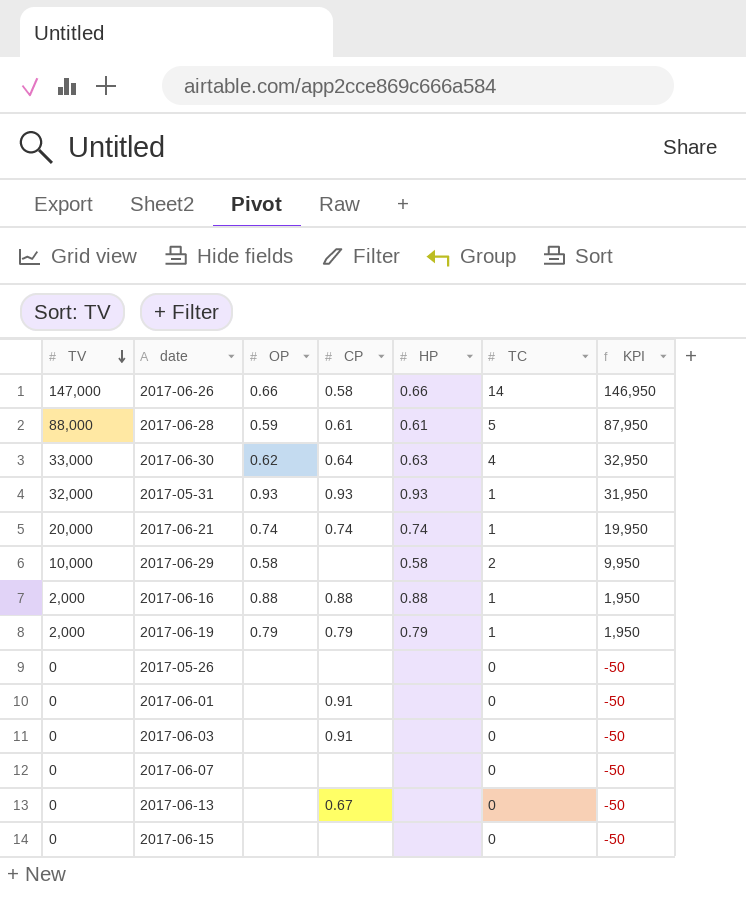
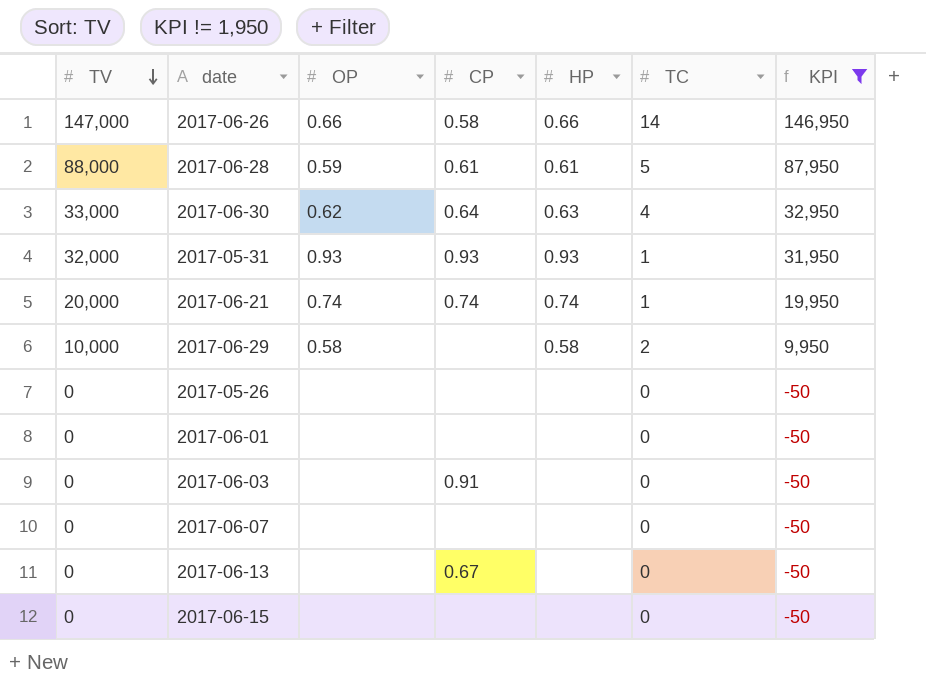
filter: none -> KPI != 1,950
2017-06-01 | CP: 0.91 -> none

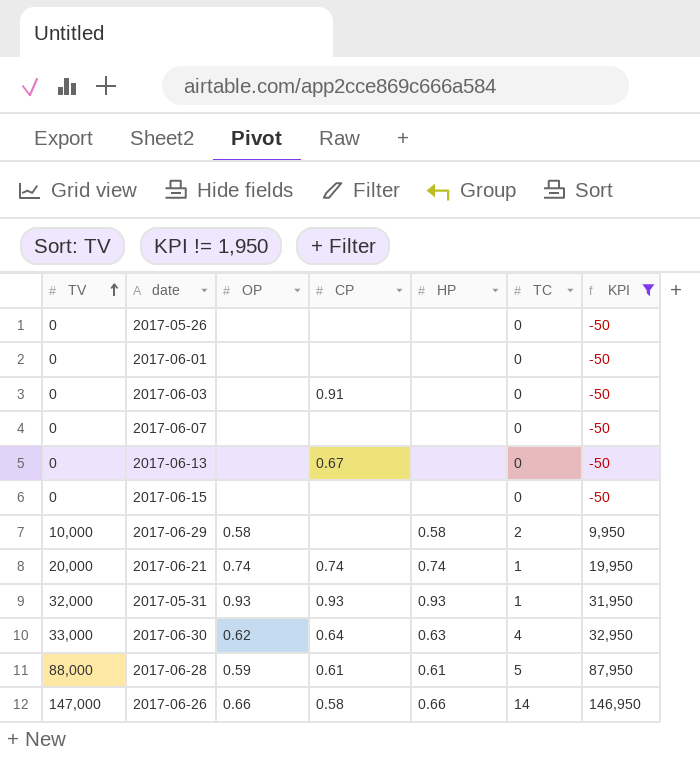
row order: TV descending -> TV ascending

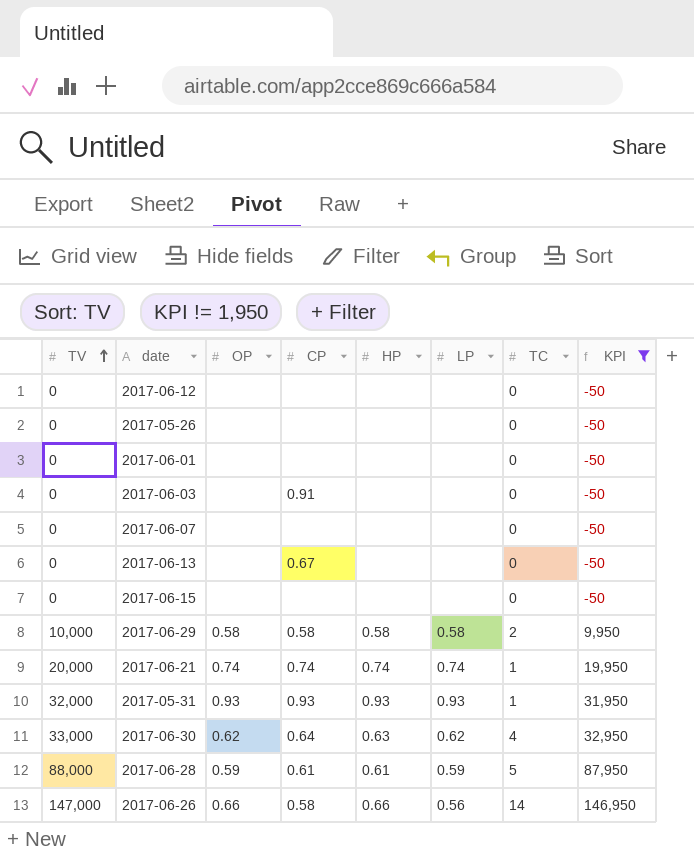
column LP | position: none -> 6
row 2017-06-12: none -> 0 | none | none | none | none | 0 | -50
2017-06-29 | CP: none -> 0.58

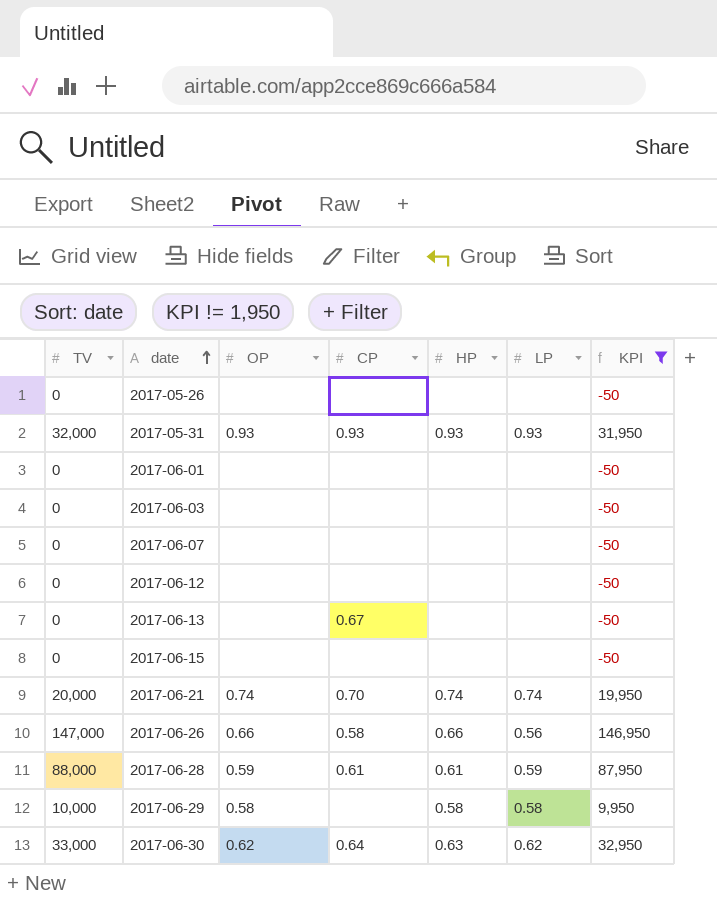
row order: TV ascending -> date ascending
column TC | position: 7 -> none
2017-06-03 | CP: 0.91 -> none
2017-06-21 | CP: 0.74 -> 0.70
2017-06-29 | CP: 0.58 -> none

